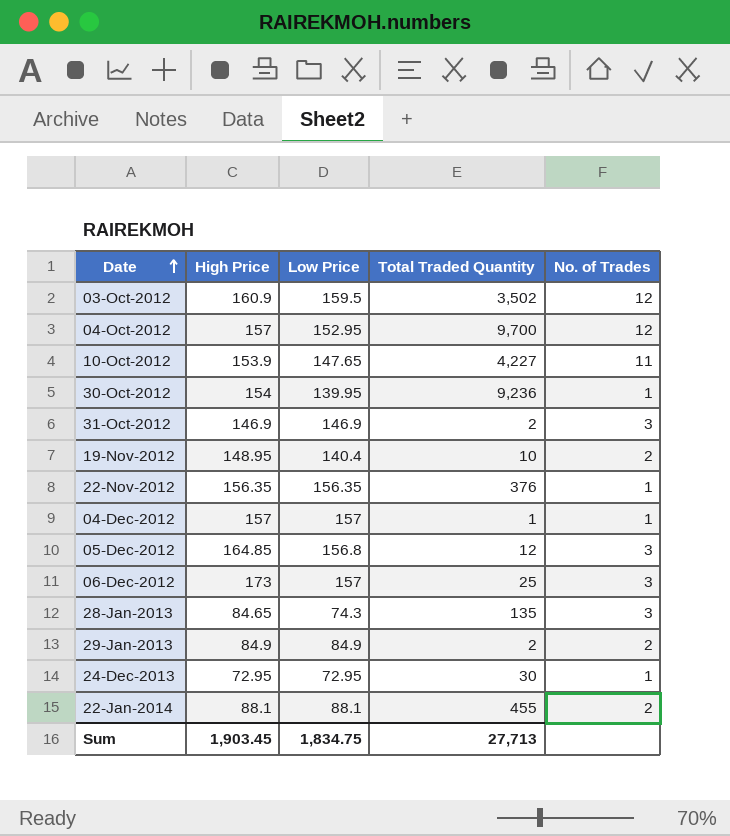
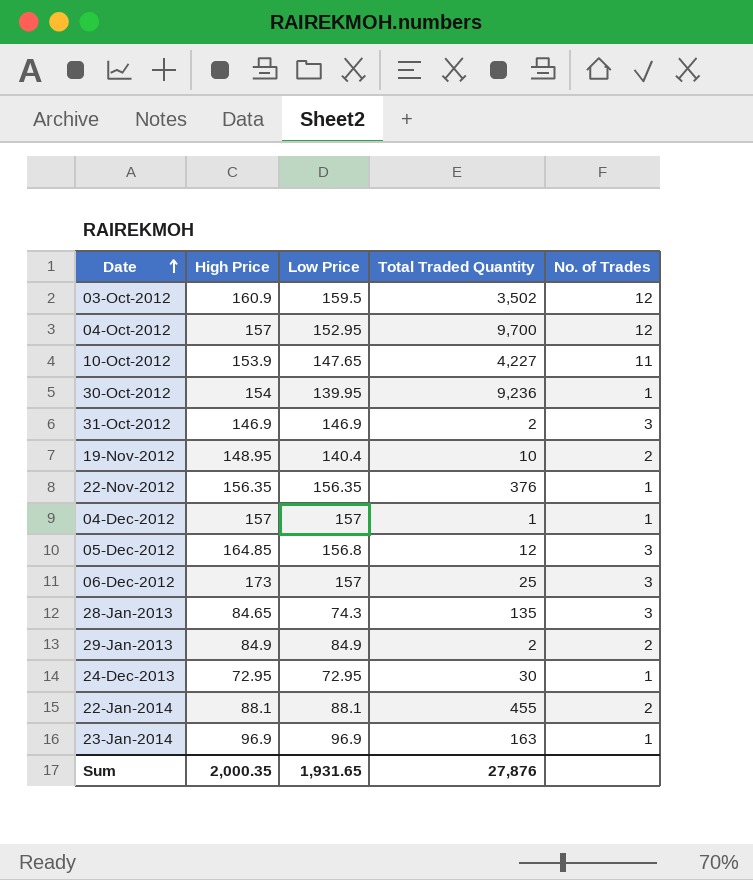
row 23-Jan-2014: none -> 96.9 | 96.9 | 163 | 1
Sum | High Price: 1,903.45 -> 2,000.35
Sum | Low Price: 1,834.75 -> 1,931.65
Sum | Total Traded Quantity: 27,713 -> 27,876

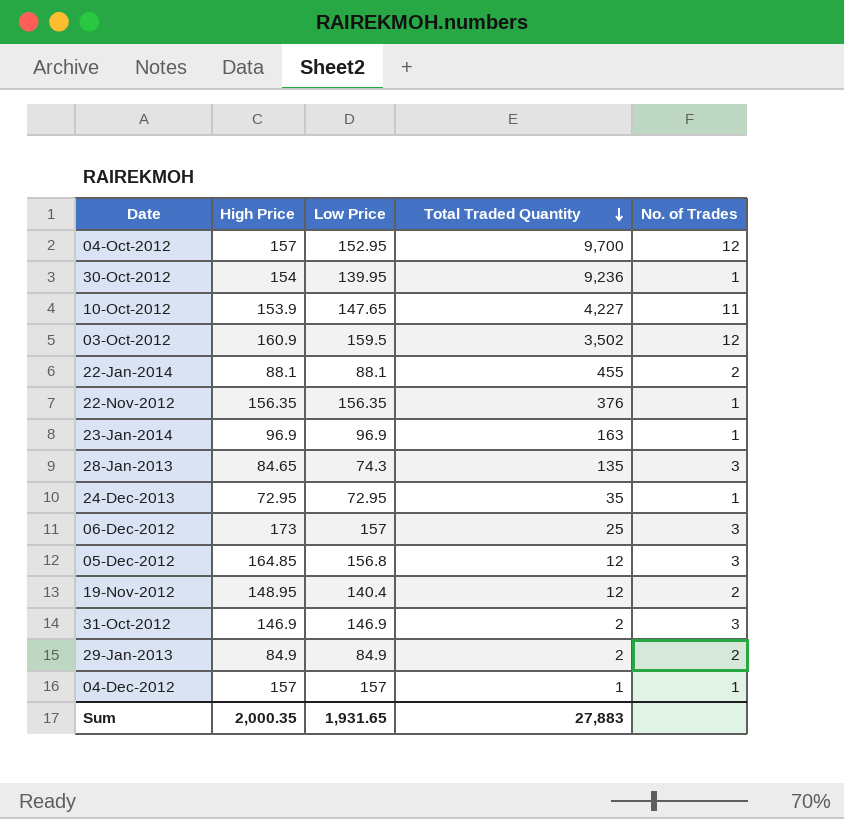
row order: Date ascending -> Total Traded Quantity descending
24-Dec-2013 | Total Traded Quantity: 30 -> 35
19-Nov-2012 | Total Traded Quantity: 10 -> 12
Sum | Total Traded Quantity: 27,876 -> 27,883

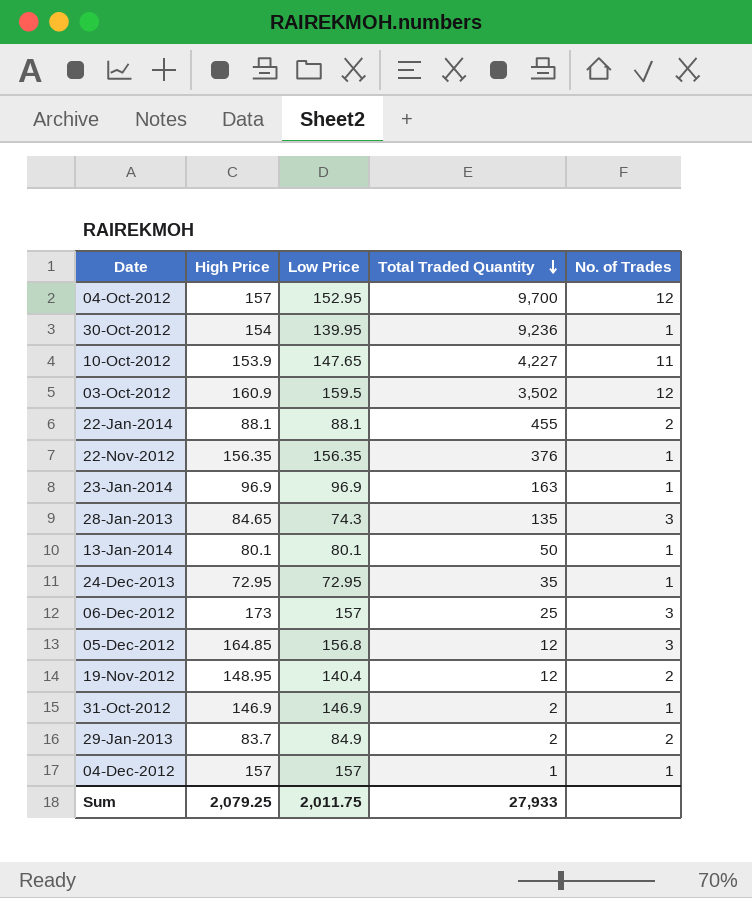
row 13-Jan-2014: none -> 80.1 | 80.1 | 50 | 1
31-Oct-2012 | No. of Trades: 3 -> 1
29-Jan-2013 | High Price: 84.9 -> 83.7
Sum | High Price: 2,000.35 -> 2,079.25
Sum | Low Price: 1,931.65 -> 2,011.75
Sum | Total Traded Quantity: 27,883 -> 27,933

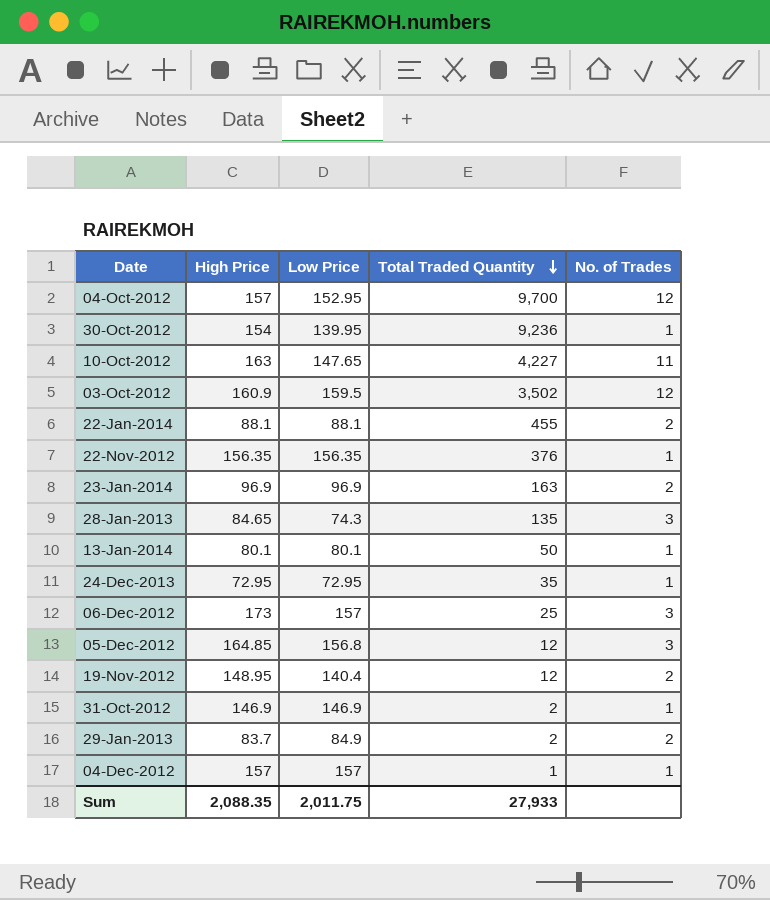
10-Oct-2012 | High Price: 153.9 -> 163
23-Jan-2014 | No. of Trades: 1 -> 2
Sum | High Price: 2,079.25 -> 2,088.35

